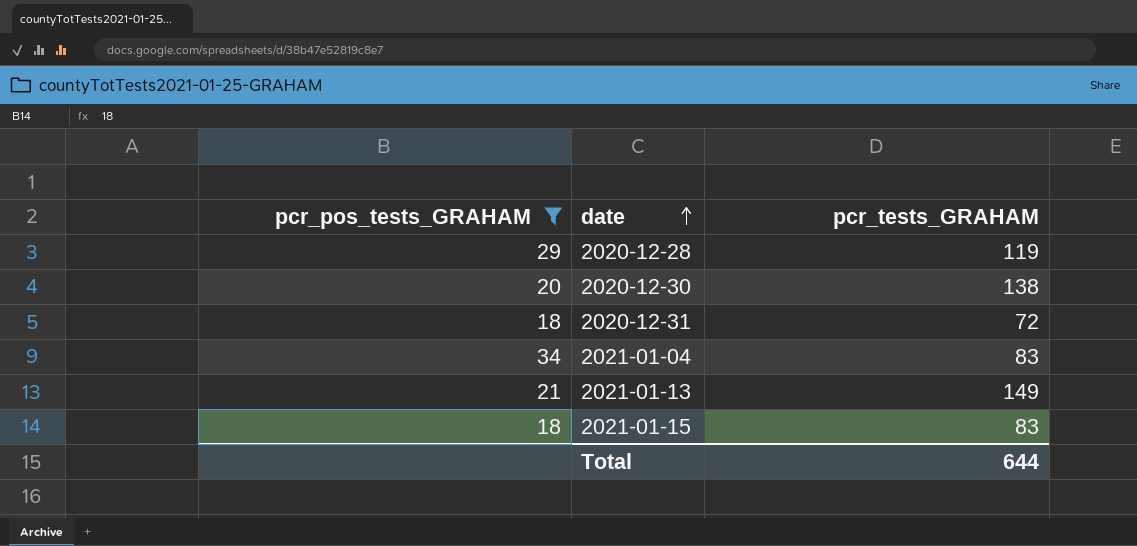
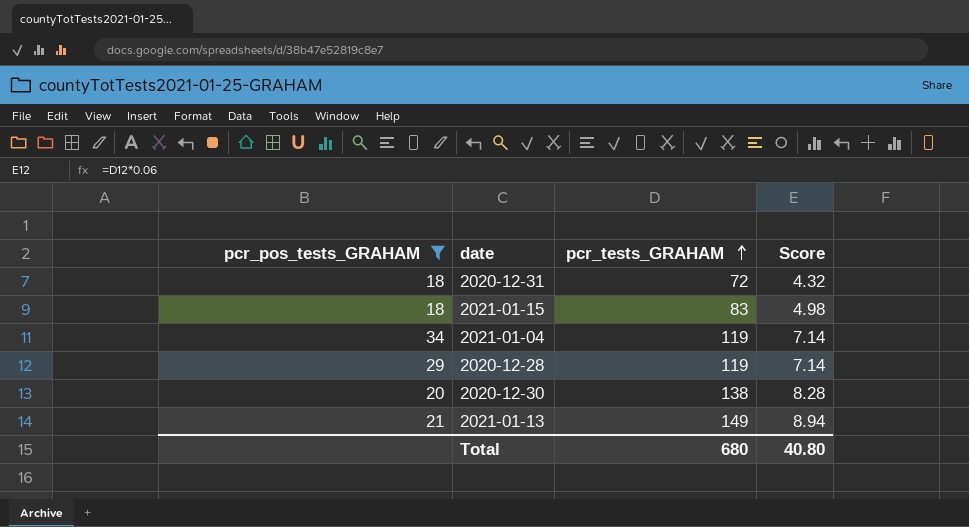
row order: date ascending -> pcr_tests_GRAHAM ascending
column Score | formula: none -> [pcr_tests_GRAHAM] * 0.06
2021-01-04 | pcr_tests_GRAHAM: 83 -> 119
Total | pcr_tests_GRAHAM: 644 -> 680

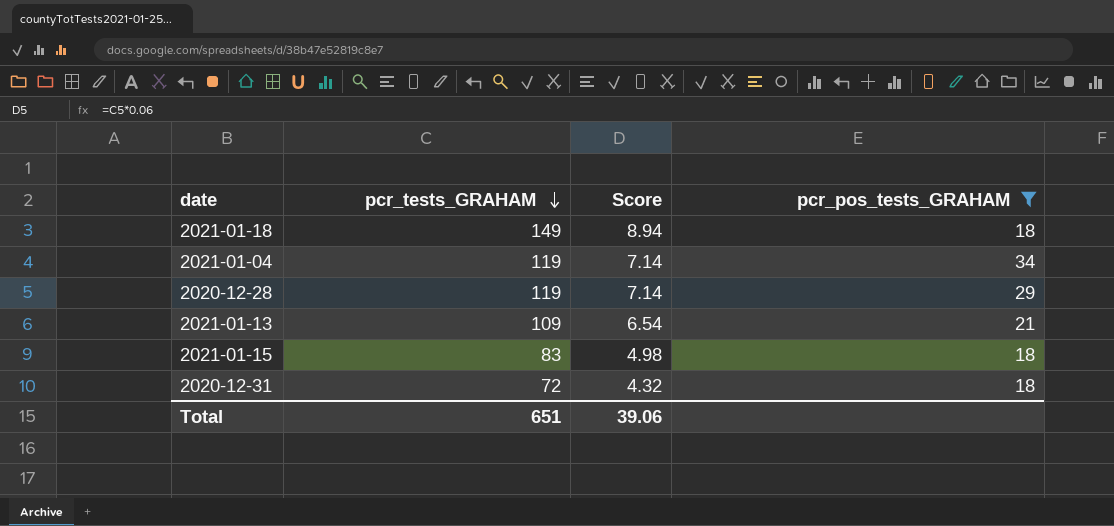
row order: pcr_tests_GRAHAM ascending -> pcr_tests_GRAHAM descending
column pcr_pos_tests_GRAHAM | position: 1 -> 4
row 2020-12-30: 20 | 138 | 8.28 -> none
row 2021-01-18: none -> 149 | 8.94 | 18
2021-01-13 | pcr_tests_GRAHAM: 149 -> 109
2021-01-13 | Score: 8.94 -> 6.54
Total | pcr_tests_GRAHAM: 680 -> 651
Total | Score: 40.80 -> 39.06

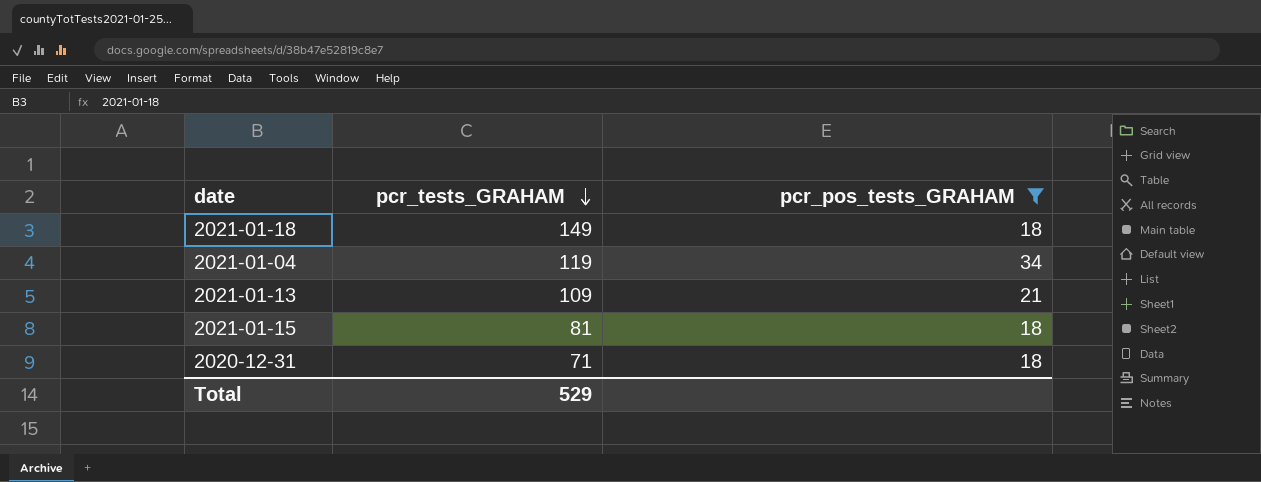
column Score | formula: [pcr_tests_GRAHAM] * 0.06 -> none
row 2020-12-28: 119 | 7.14 | 29 -> none
2021-01-15 | pcr_tests_GRAHAM: 83 -> 81
2020-12-31 | pcr_tests_GRAHAM: 72 -> 71
Total | pcr_tests_GRAHAM: 651 -> 529

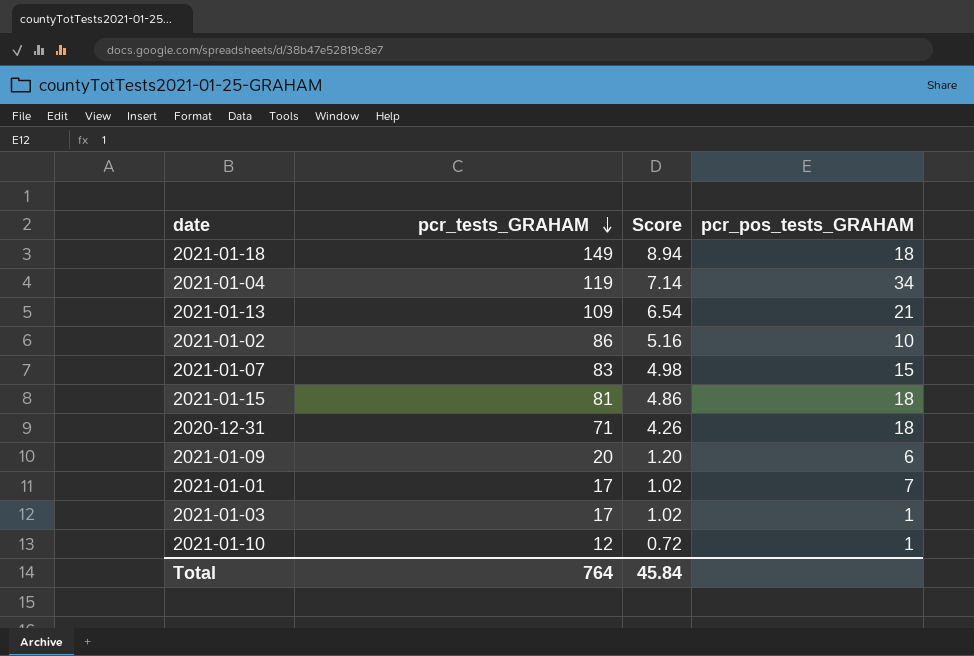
filter: pcr_pos_tests_GRAHAM >= 18 -> none
column Score | formula: none -> [pcr_tests_GRAHAM] * 0.06
Total | pcr_tests_GRAHAM: 529 -> 764

